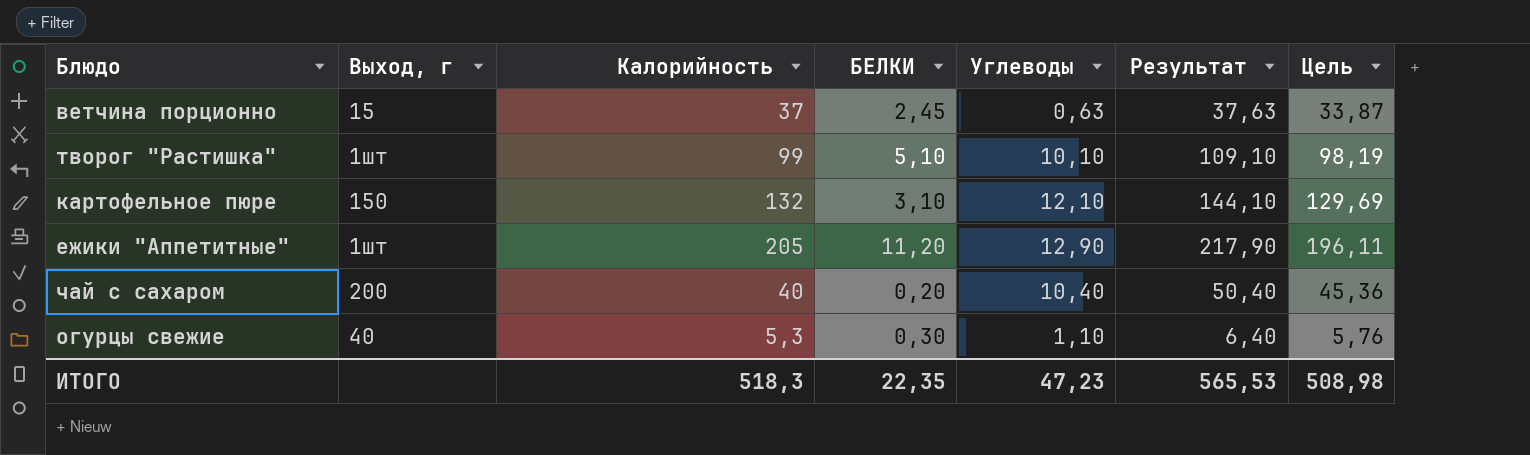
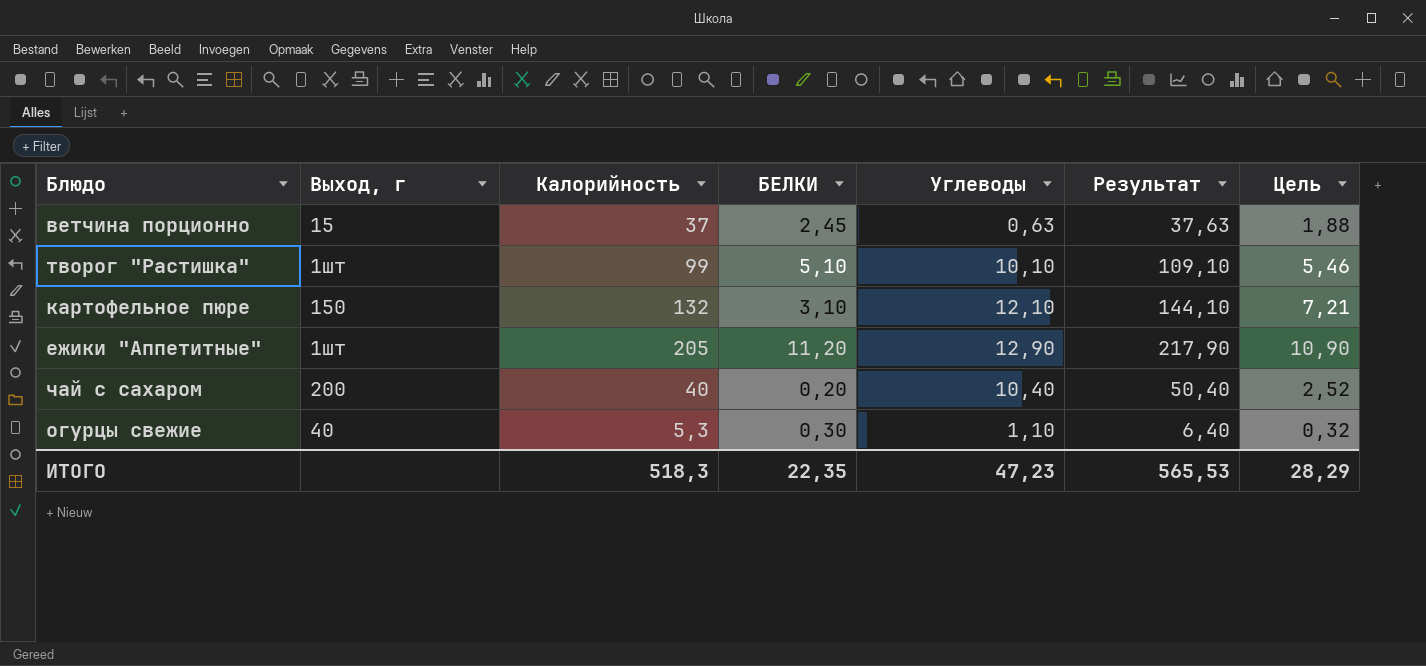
column Цель | formula: [Результат] * 0,9 -> [Результат] * 0,05
ИТОГО | Цель: 508,98 -> 28,29

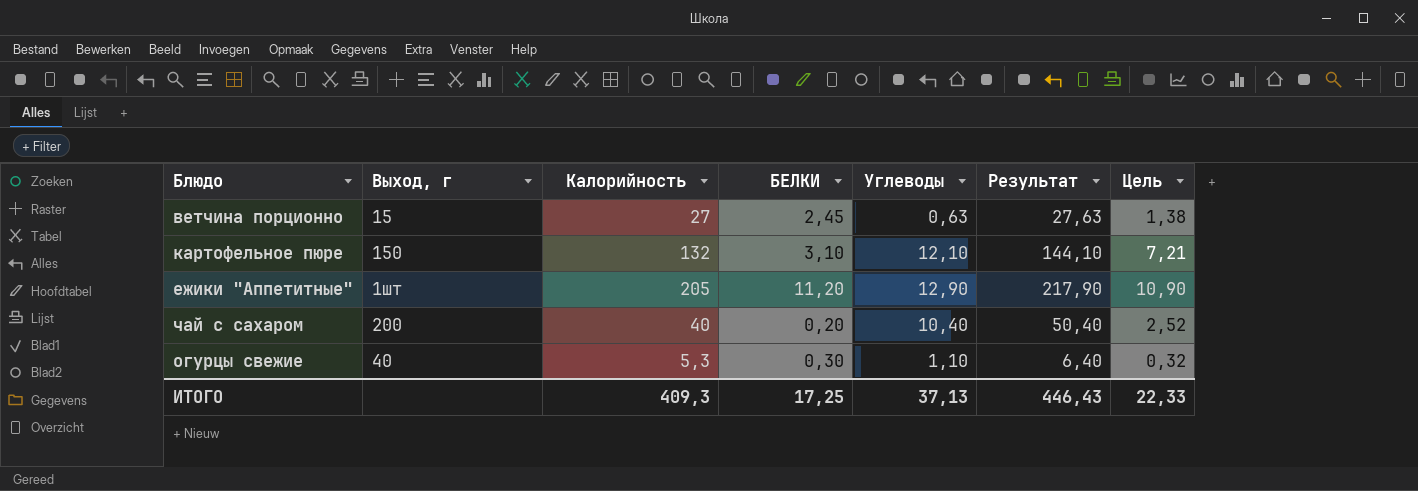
row творог "Растишка": 1шт | 99 | 5,10 | 10,10 | 109,10 | 5,46 -> none
ветчина порционно | Калорийность: 37 -> 27
ветчина порционно | Результат: 37,63 -> 27,63
ветчина порционно | Цель: 1,88 -> 1,38
ИТОГО | Калорийность: 518,3 -> 409,3
ИТОГО | БЕЛКИ: 22,35 -> 17,25
ИТОГО | Углеводы: 47,23 -> 37,13
ИТОГО | Результат: 565,53 -> 446,43
ИТОГО | Цель: 28,29 -> 22,33

